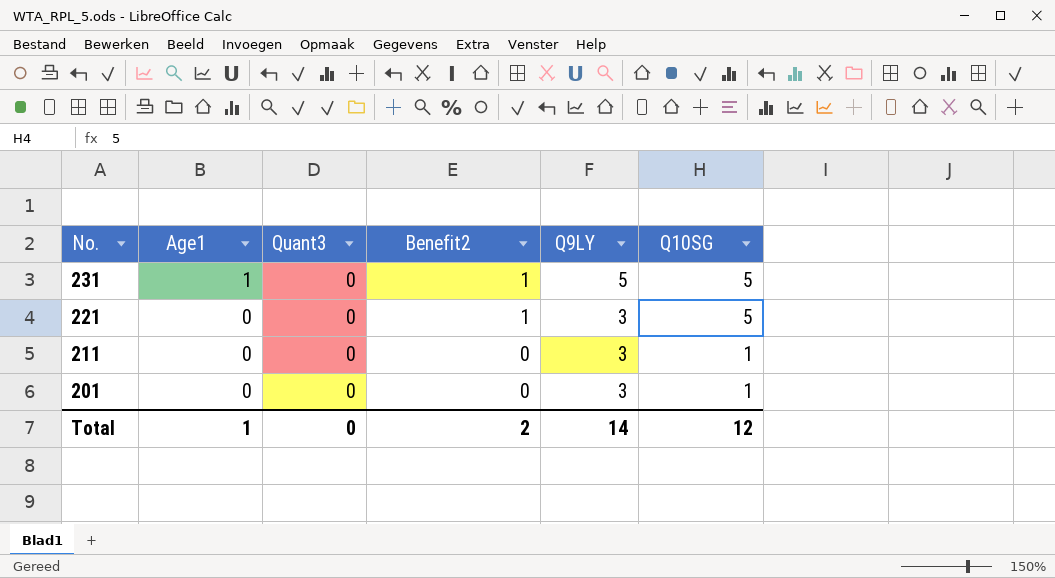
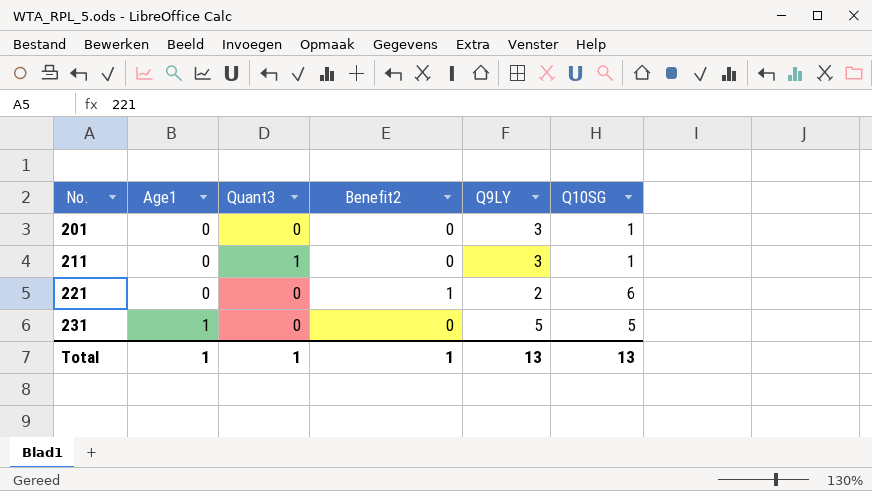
row order: No. descending -> No. ascending
211 | Quant3: 0 -> 1
221 | Q9LY: 3 -> 2
221 | Q10SG: 5 -> 6
231 | Benefit2: 1 -> 0
Total | Quant3: 0 -> 1
Total | Benefit2: 2 -> 1
Total | Q9LY: 14 -> 13
Total | Q10SG: 12 -> 13

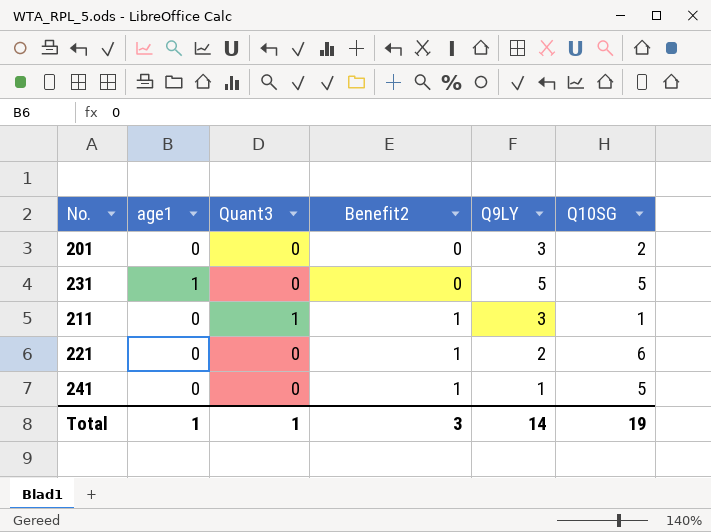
row order: No. ascending -> Benefit2 ascending
column name: Age1 -> age1
201 | Q10SG: 1 -> 2
211 | Benefit2: 0 -> 1
row 241: none -> 0 | 0 | 1 | 1 | 5
Total | Benefit2: 1 -> 3
Total | Q9LY: 13 -> 14
Total | Q10SG: 13 -> 19

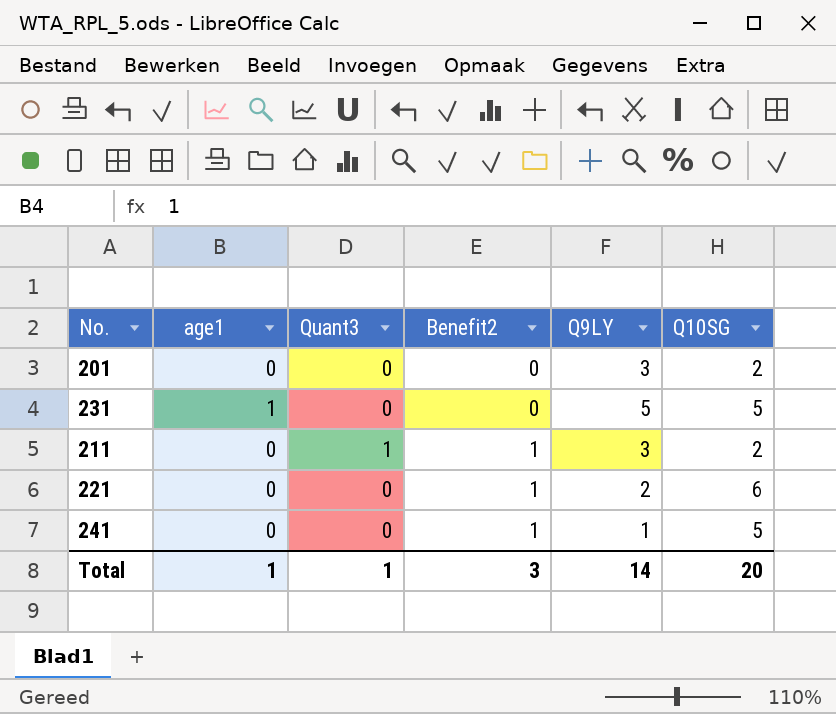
211 | Q10SG: 1 -> 2
Total | Q10SG: 19 -> 20

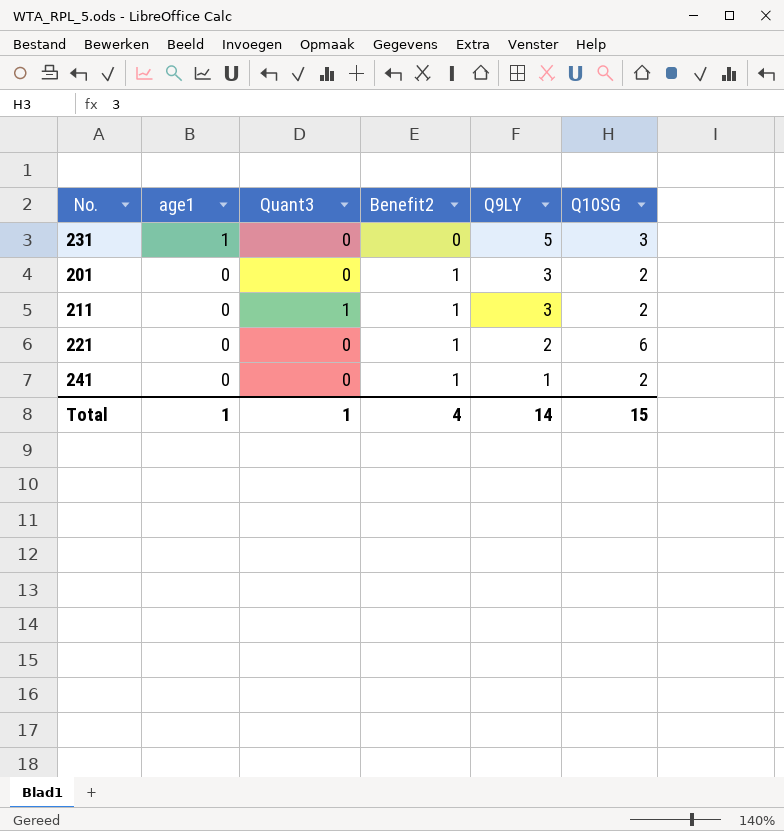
row order: Benefit2 ascending -> age1 descending
231 | Q10SG: 5 -> 3
201 | Benefit2: 0 -> 1
241 | Q10SG: 5 -> 2
Total | Benefit2: 3 -> 4
Total | Q10SG: 20 -> 15

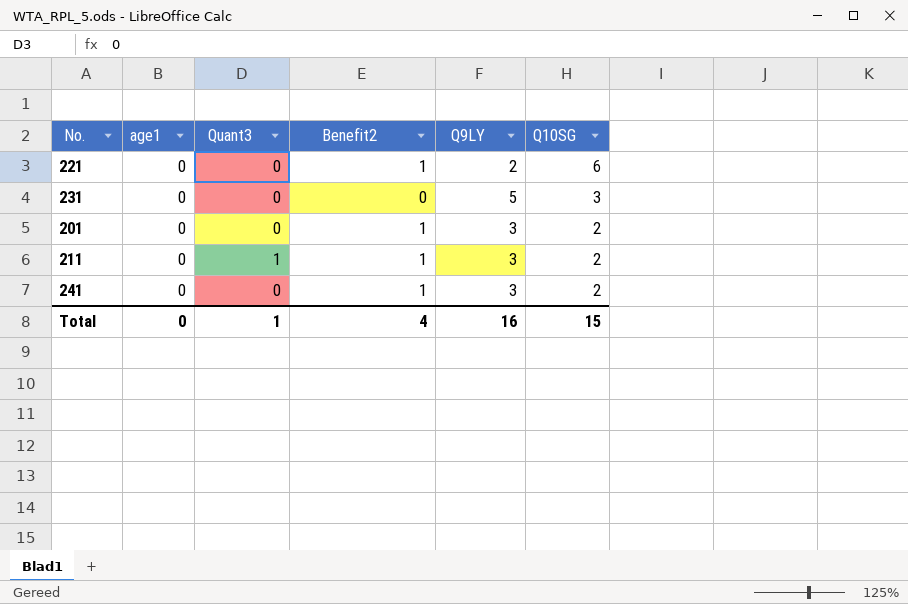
row order: age1 descending -> Q10SG descending
231 | age1: 1 -> 0
241 | Q9LY: 1 -> 3
Total | age1: 1 -> 0
Total | Q9LY: 14 -> 16

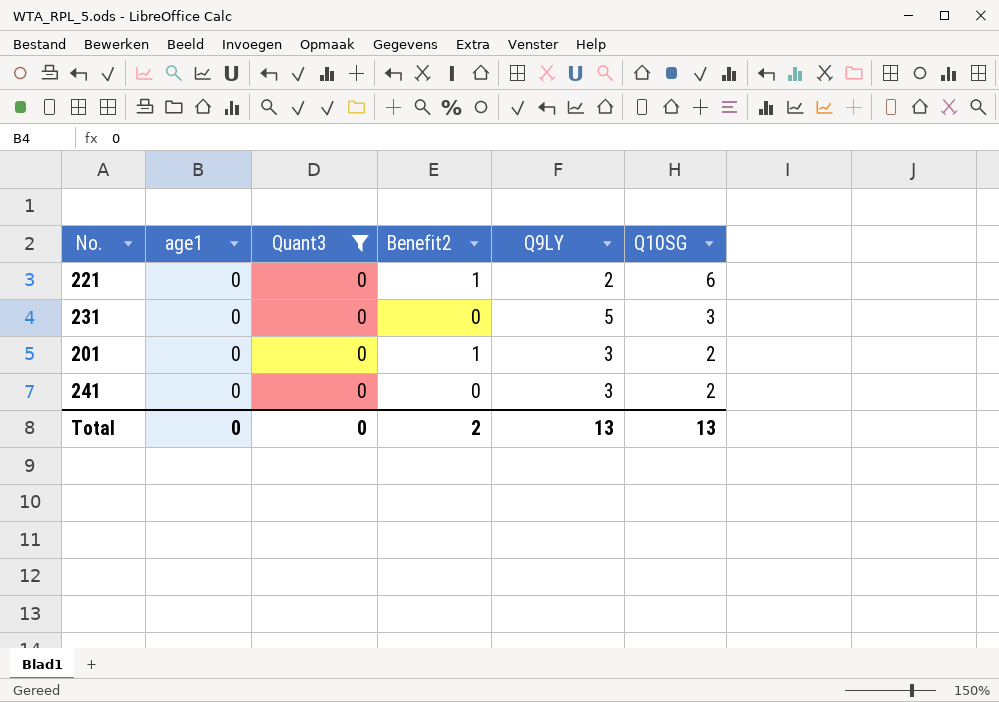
filter: none -> Quant3 = 0
241 | Benefit2: 1 -> 0
Total | Quant3: 1 -> 0
Total | Benefit2: 4 -> 2
Total | Q9LY: 16 -> 13
Total | Q10SG: 15 -> 13

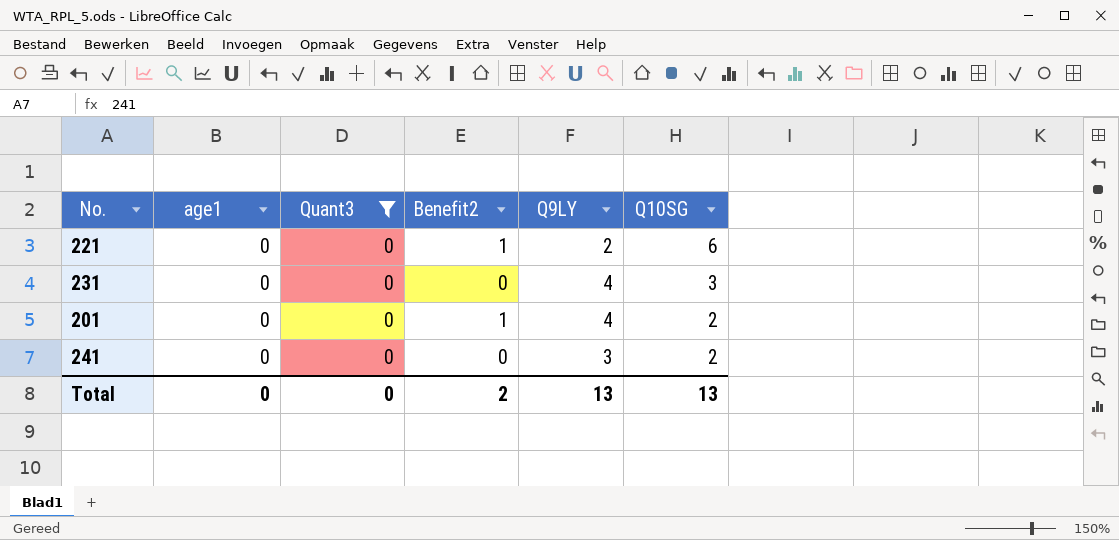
231 | Q9LY: 5 -> 4
201 | Q9LY: 3 -> 4

